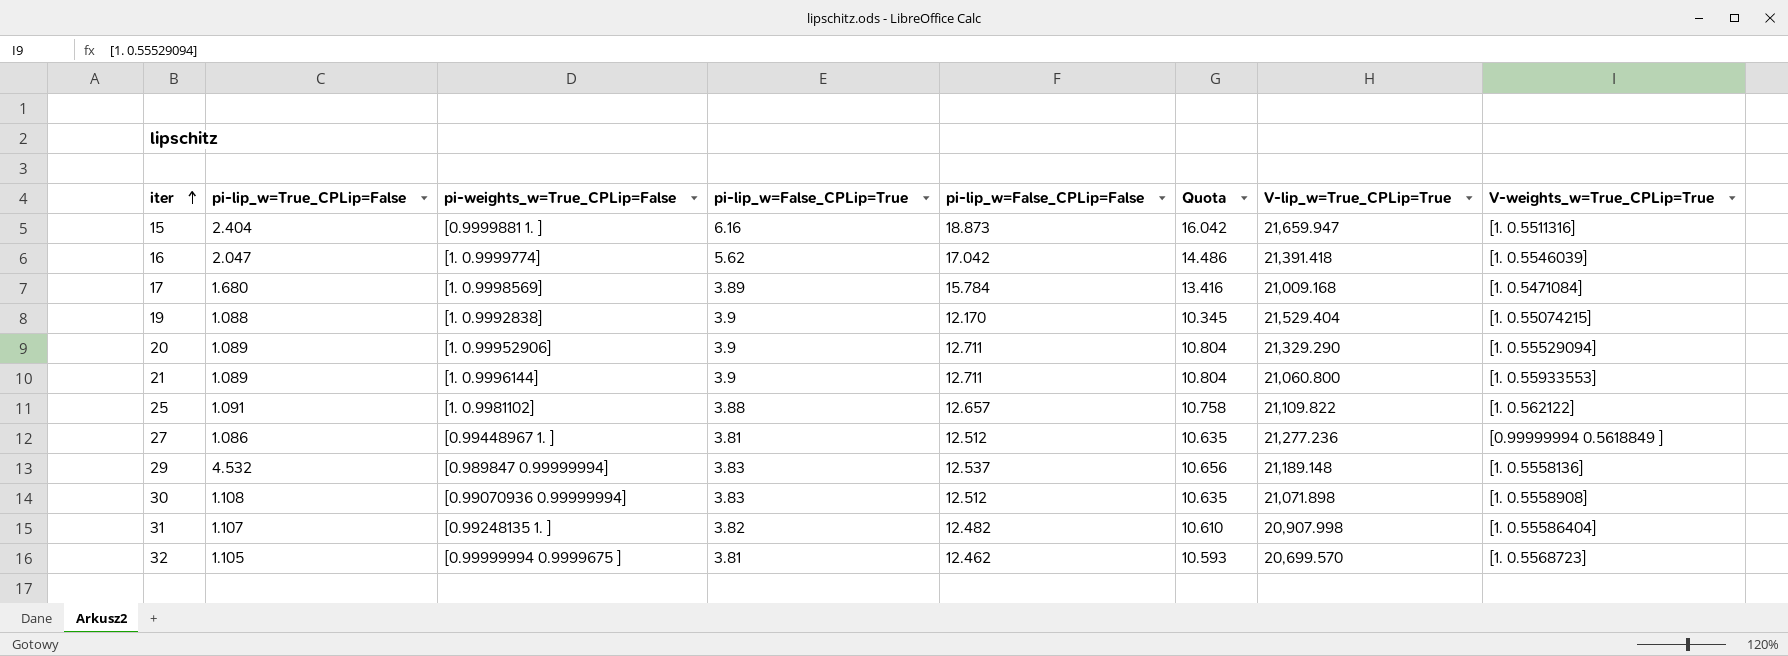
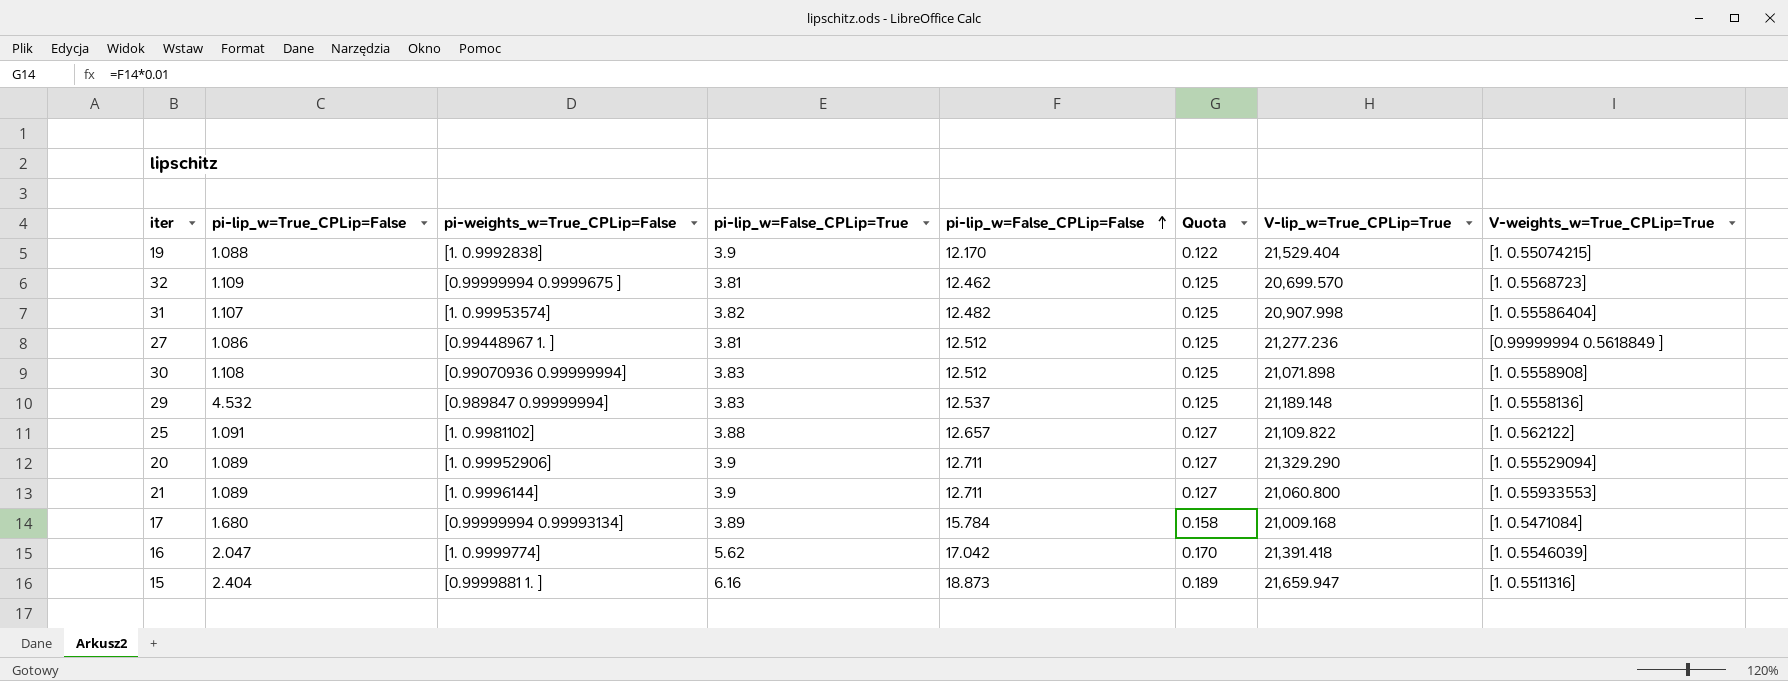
row order: iter ascending -> pi-lip_w=False_CPLip=False ascending
column Quota | formula: [pi-lip_w=False_CPLip=False] * 0.85 -> [pi-lip_w=False_CPLip=False] * 0.01
32 | pi-lip_w=True_CPLip=False: 1.105 -> 1.109
31 | pi-weights_w=True_CPLip=False: [0.99248135 1. ] -> [1. 0.99953574]
17 | pi-weights_w=True_CPLip=False: [1. 0.9998569] -> [0.99999994 0.99993134]

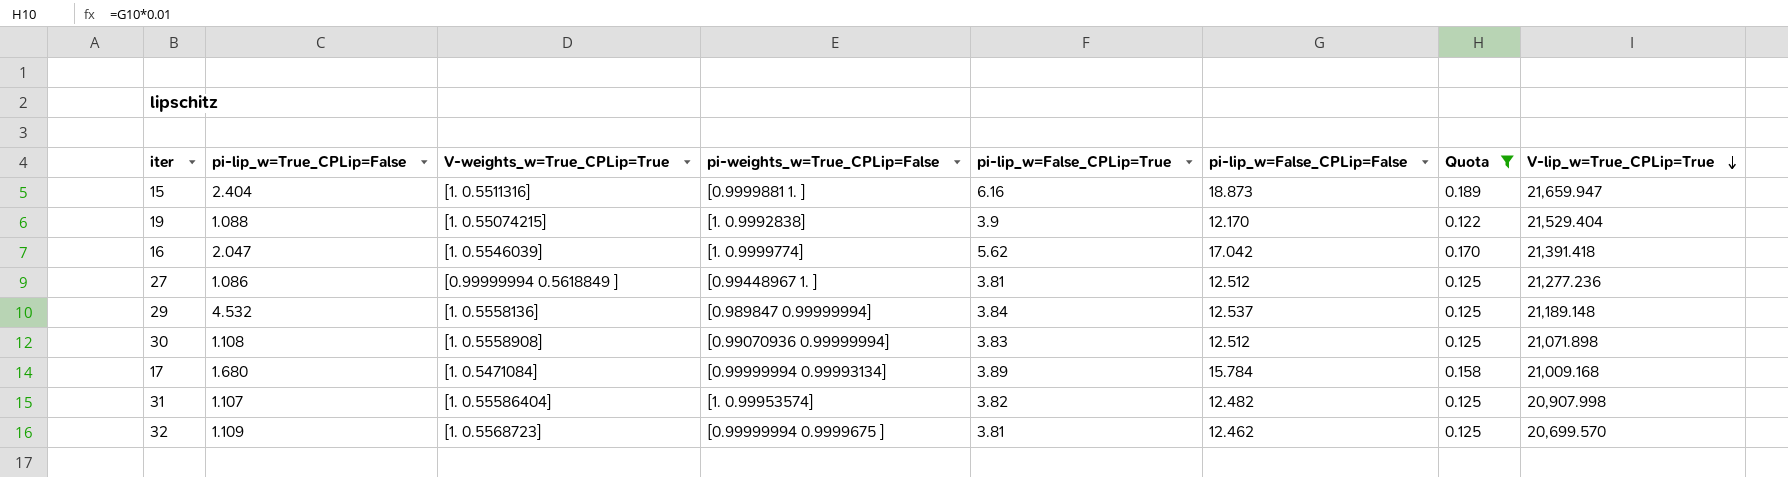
filter: none -> Quota != 0.127
row order: pi-lip_w=False_CPLip=False ascending -> V-lip_w=True_CPLip=True descending
column V-weights_w=True_CPLip=True | position: 8 -> 3
29 | pi-lip_w=False_CPLip=True: 3.83 -> 3.84

